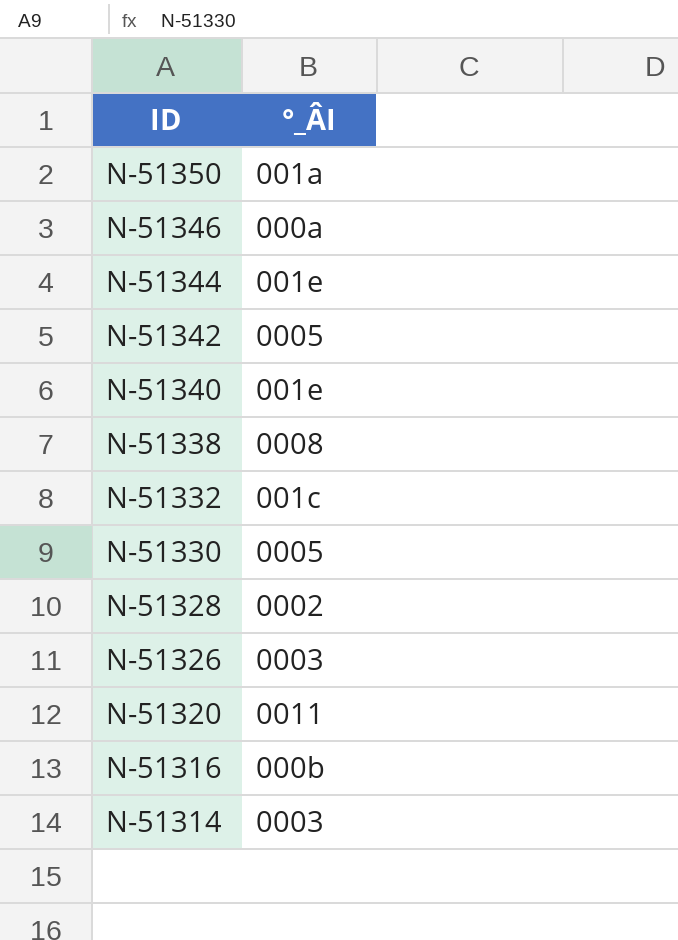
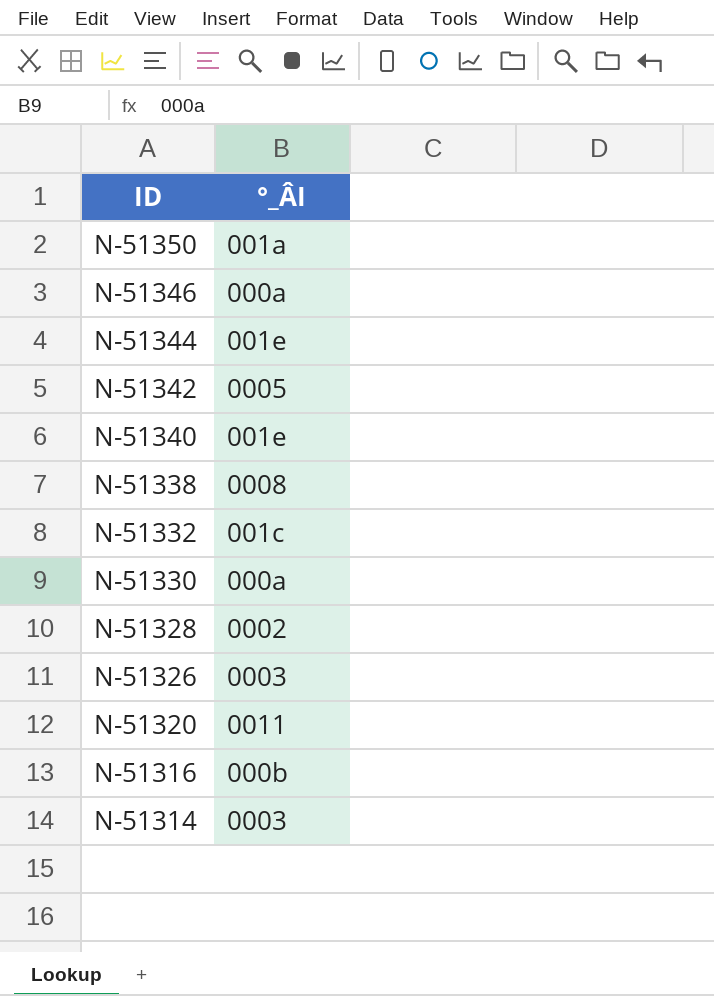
N-51330 | °_ÂI: 0005 -> 000a

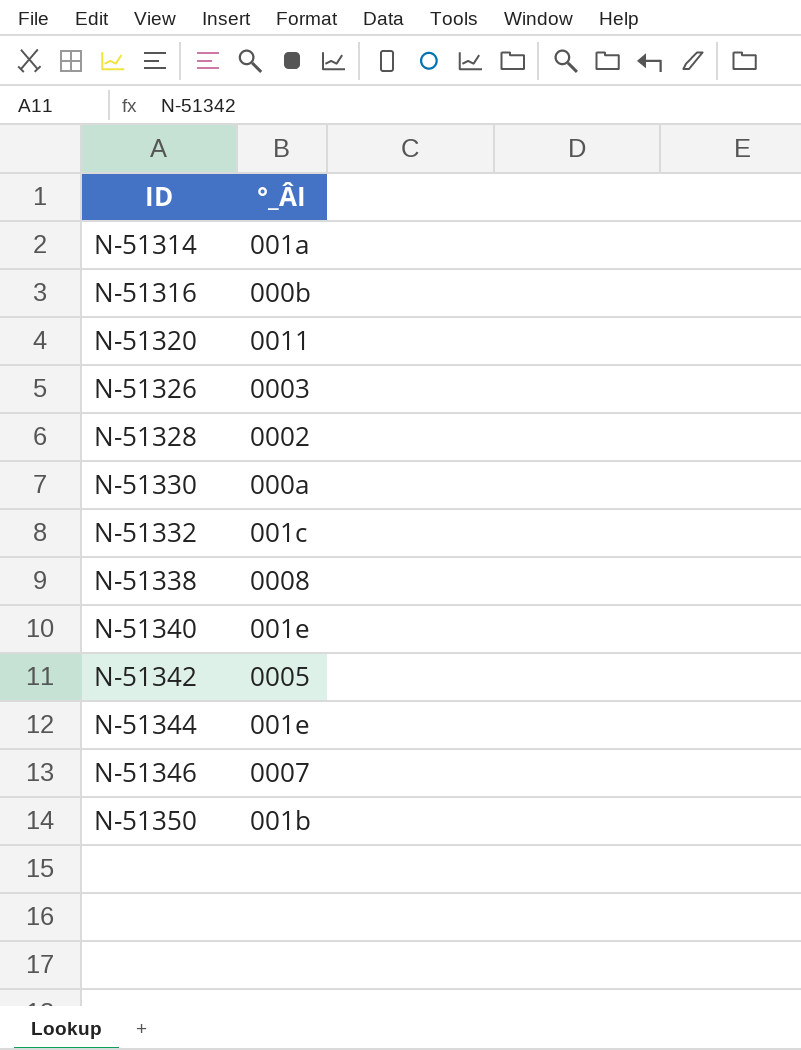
row order: ID descending -> ID ascending
N-51314 | °_ÂI: 0003 -> 001a
N-51346 | °_ÂI: 000a -> 0007
N-51350 | °_ÂI: 001a -> 001b

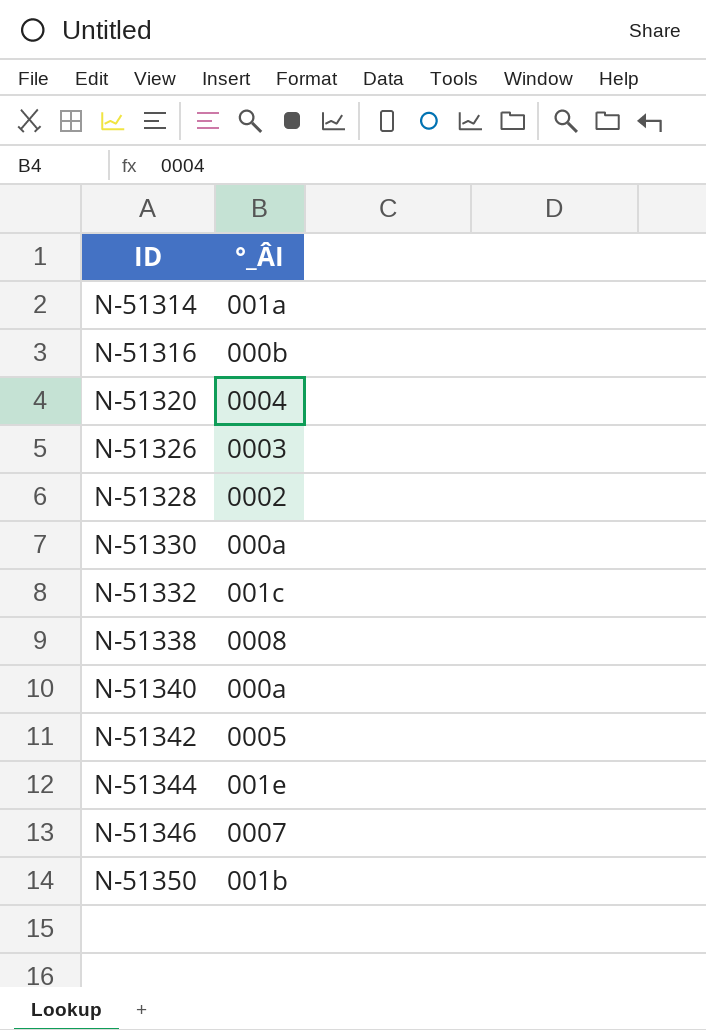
N-51320 | °_ÂI: 0011 -> 0004
N-51340 | °_ÂI: 001e -> 000a

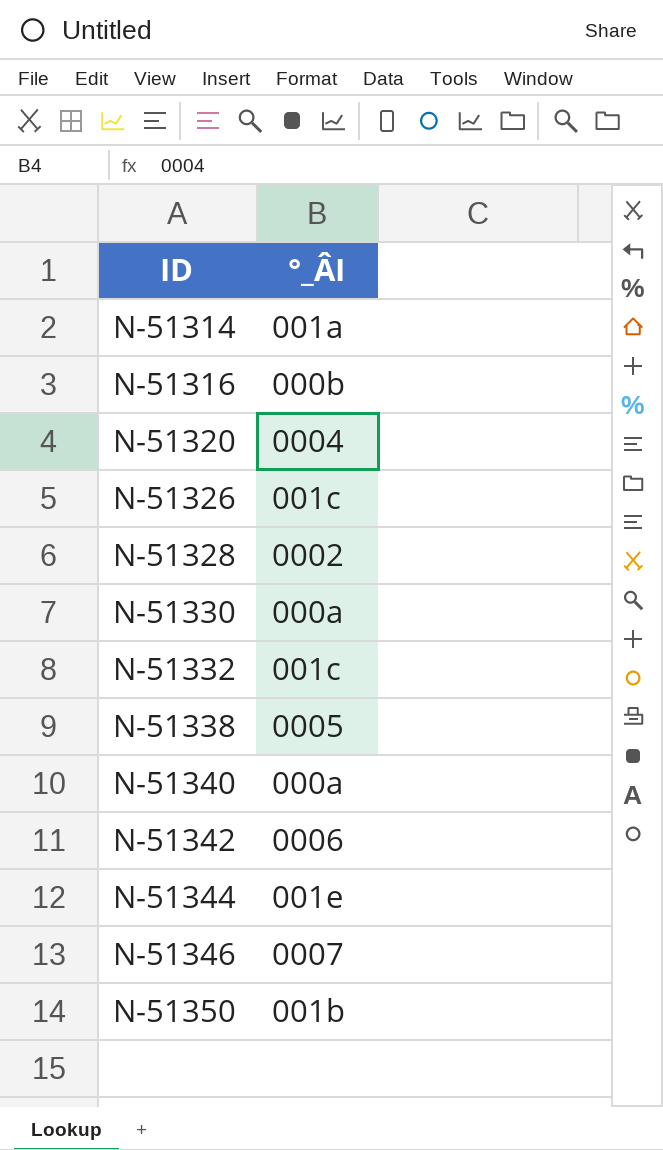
N-51326 | °_ÂI: 0003 -> 001c
N-51338 | °_ÂI: 0008 -> 0005
N-51342 | °_ÂI: 0005 -> 0006

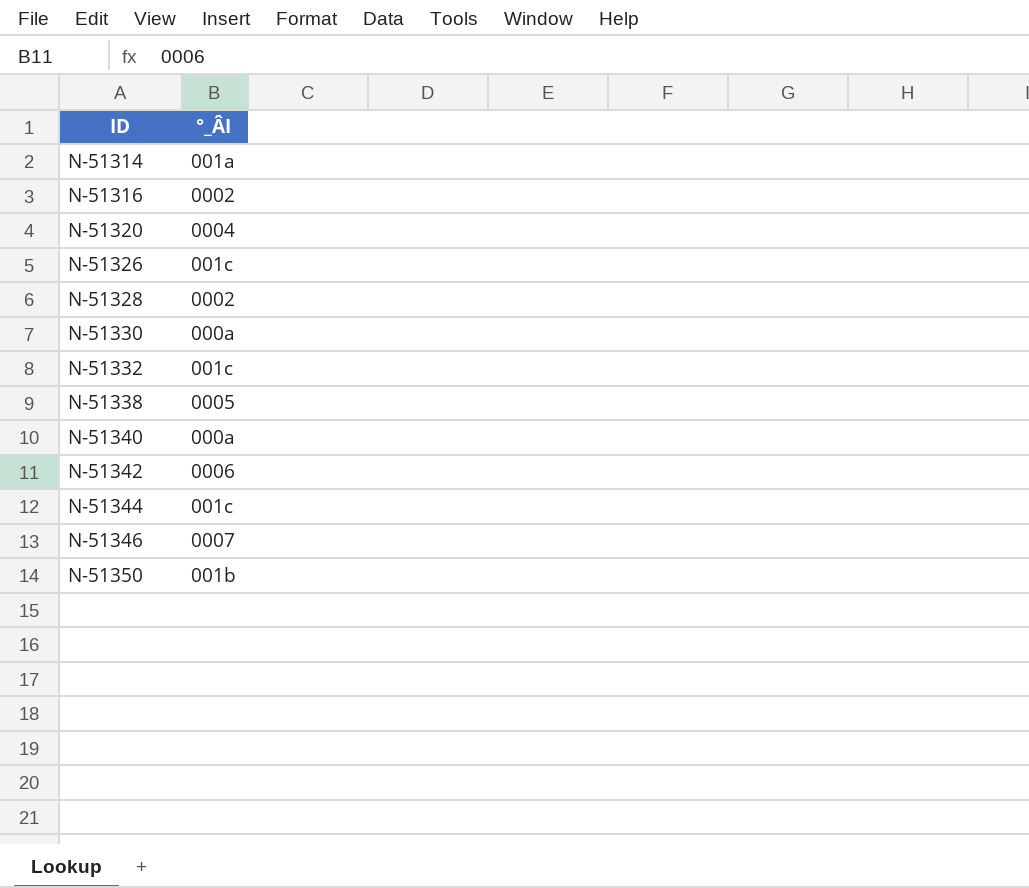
N-51316 | °_ÂI: 000b -> 0002
N-51344 | °_ÂI: 001e -> 001c

